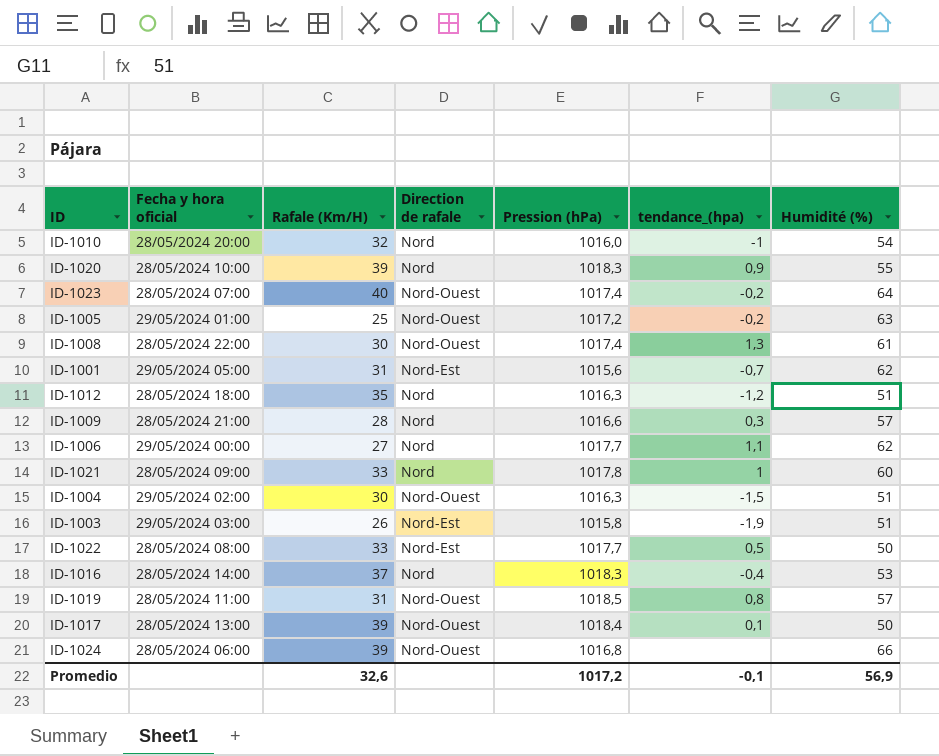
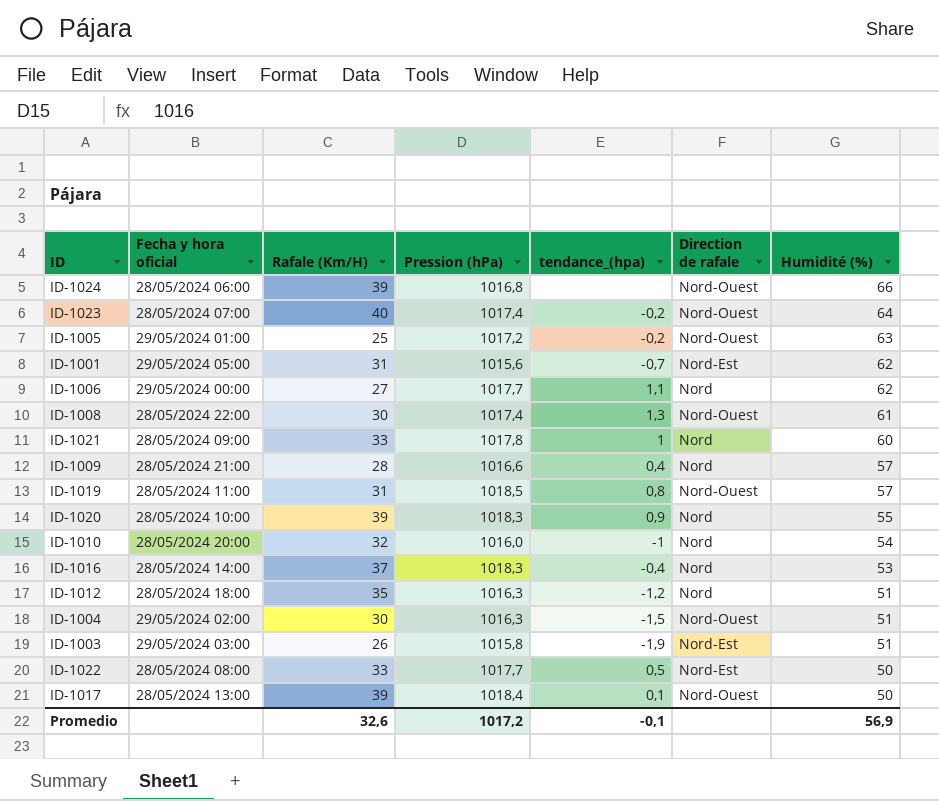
row order: none -> Humidité (%) descending
column Direction de rafale | position: 4 -> 6
ID-1009 | tendance_(hpa): 0,3 -> 0,4

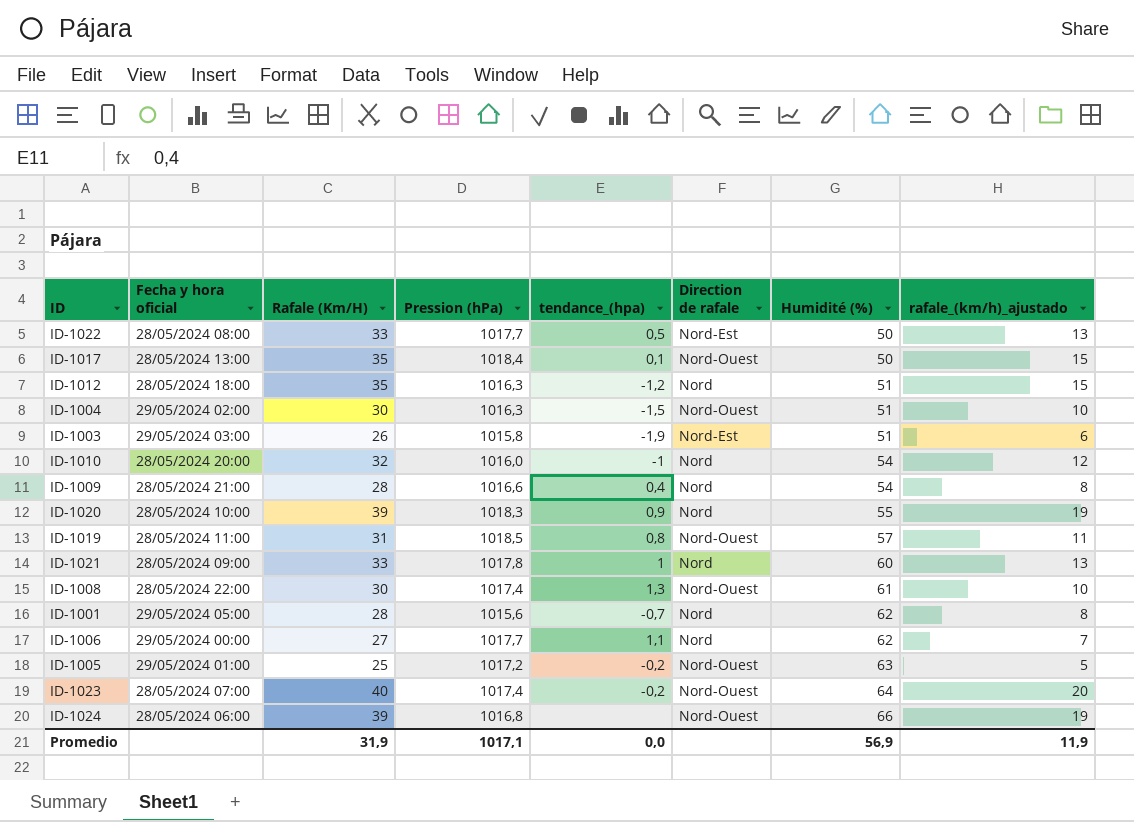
row order: Humidité (%) descending -> Humidité (%) ascending
column rafale_(km/h)_ajustado | formula: none -> [Rafale (Km/H)] - 20
row ID-1016: 28/05/2024 14:00 | 37 | 1018,3 | -0,4 | Nord | 53 -> none
ID-1017 | Rafale (Km/H): 39 -> 35
ID-1009 | Humidité (%): 57 -> 54
ID-1001 | Rafale (Km/H): 31 -> 28
ID-1001 | Direction de rafale: Nord-Est -> Nord
Promedio | Rafale (Km/H): 32,6 -> 31,9
Promedio | Pression (hPa): 1017,2 -> 1017,1
Promedio | tendance_(hpa): -0,1 -> 0,0

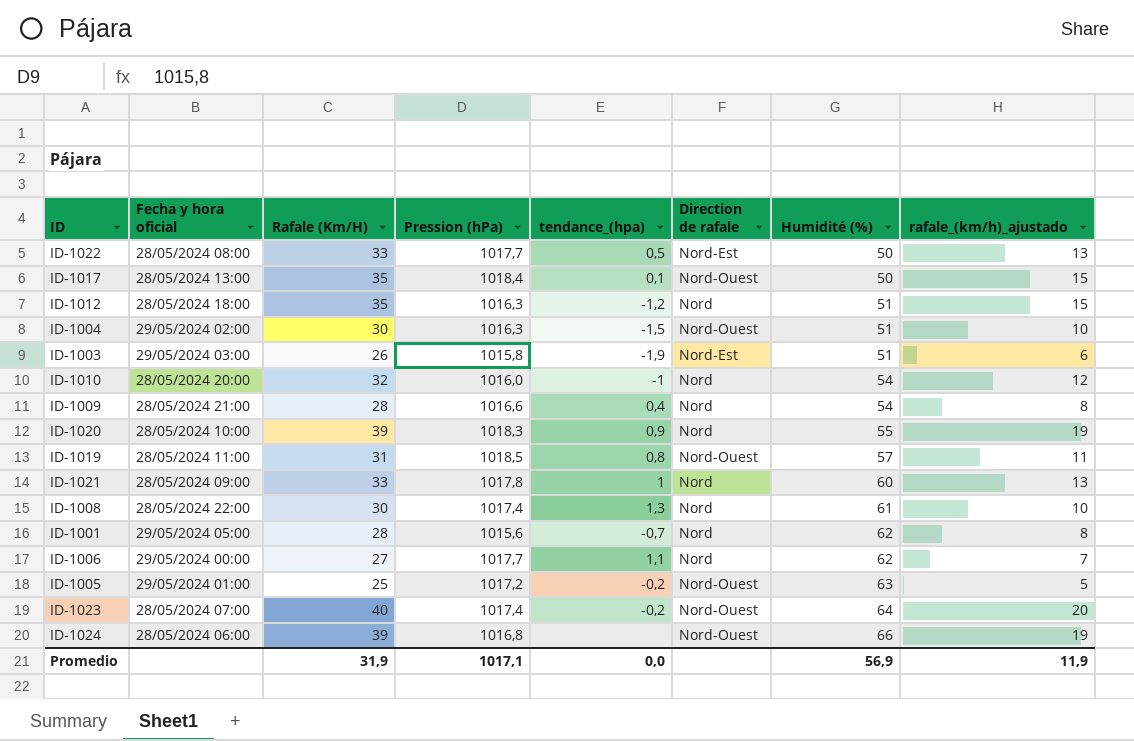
ID-1008 | Direction de rafale: Nord-Ouest -> Nord

